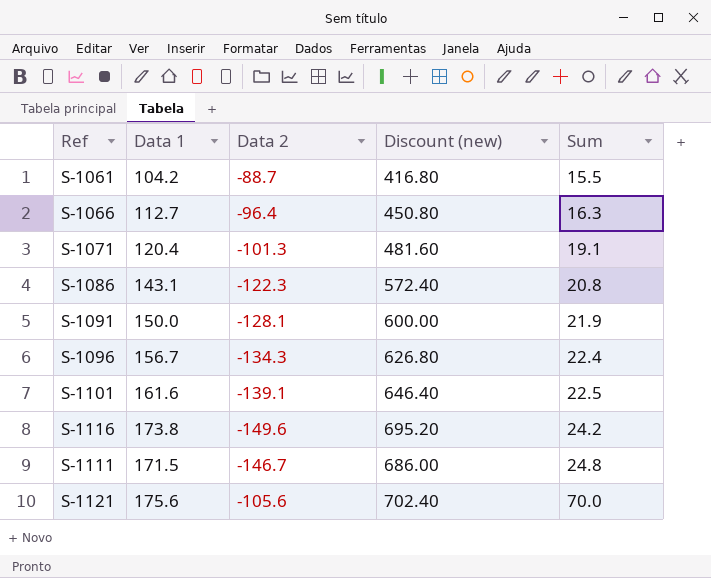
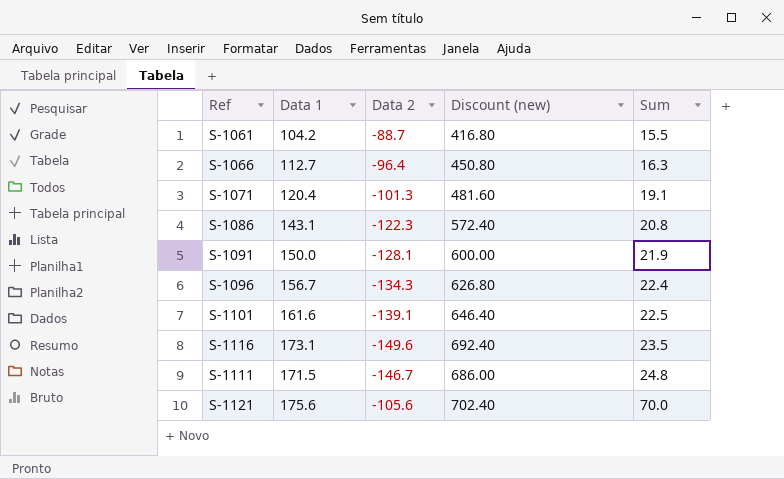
S-1116 | Data 1: 173.8 -> 173.1
S-1116 | Discount (new): 695.20 -> 692.40
S-1116 | Sum: 24.2 -> 23.5

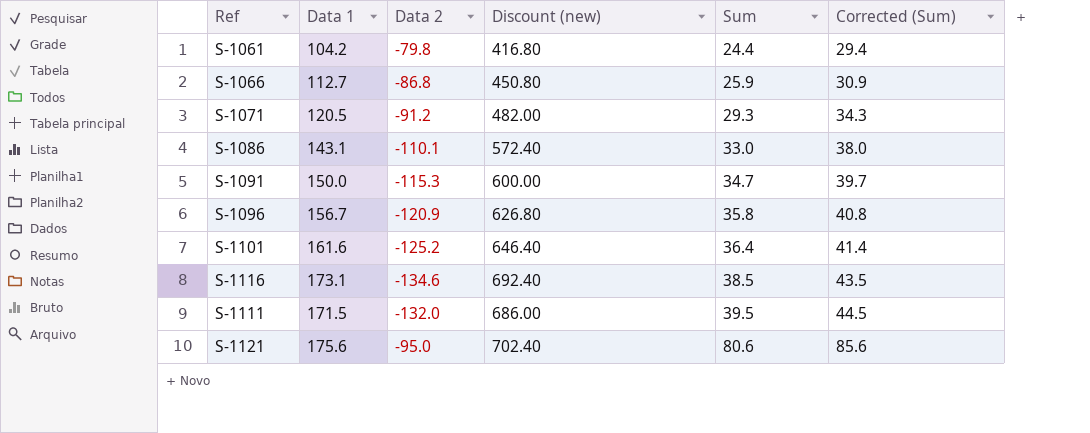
column Corrected (Sum) | formula: none -> [Sum] + 5
S-1061 | Data 2: -88.7 -> -79.8
S-1061 | Sum: 15.5 -> 24.4
S-1066 | Data 2: -96.4 -> -86.8
S-1066 | Sum: 16.3 -> 25.9
S-1071 | Data 1: 120.4 -> 120.5
S-1071 | Data 2: -101.3 -> -91.2
S-1071 | Discount (new): 481.60 -> 482.00
S-1071 | Sum: 19.1 -> 29.3
S-1086 | Data 2: -122.3 -> -110.1
S-1086 | Sum: 20.8 -> 33.0
S-1091 | Data 2: -128.1 -> -115.3
S-1091 | Sum: 21.9 -> 34.7
S-1096 | Data 2: -134.3 -> -120.9
S-1096 | Sum: 22.4 -> 35.8
S-1101 | Data 2: -139.1 -> -125.2
S-1101 | Sum: 22.5 -> 36.4
S-1116 | Data 2: -149.6 -> -134.6
S-1116 | Sum: 23.5 -> 38.5
S-1111 | Data 2: -146.7 -> -132.0
S-1111 | Sum: 24.8 -> 39.5
S-1121 | Data 2: -105.6 -> -95.0
S-1121 | Sum: 70.0 -> 80.6

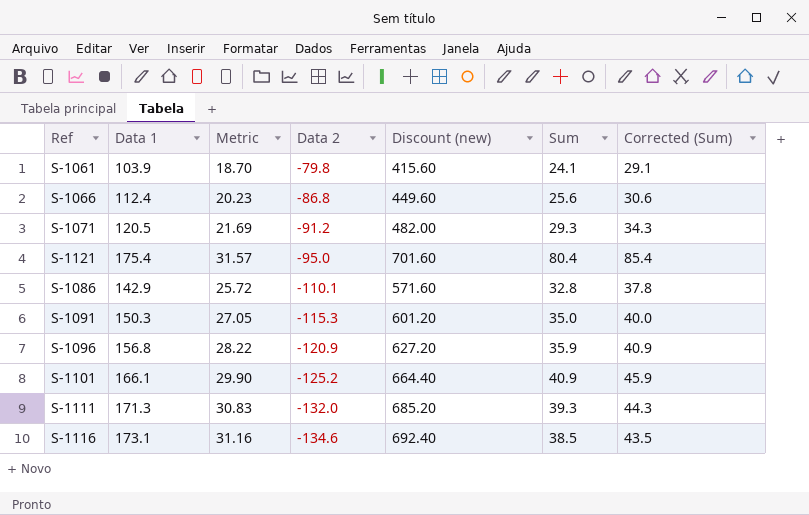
row order: Sum ascending -> Data 2 descending
column Metric | formula: none -> [Data 1] * 0.18
S-1061 | Data 1: 104.2 -> 103.9
S-1061 | Discount (new): 416.80 -> 415.60
S-1061 | Sum: 24.4 -> 24.1
S-1061 | Corrected (Sum): 29.4 -> 29.1
S-1066 | Data 1: 112.7 -> 112.4
S-1066 | Discount (new): 450.80 -> 449.60
S-1066 | Sum: 25.9 -> 25.6
S-1066 | Corrected (Sum): 30.9 -> 30.6
S-1121 | Data 1: 175.6 -> 175.4
S-1121 | Discount (new): 702.40 -> 701.60
S-1121 | Sum: 80.6 -> 80.4
S-1121 | Corrected (Sum): 85.6 -> 85.4
S-1086 | Data 1: 143.1 -> 142.9
S-1086 | Discount (new): 572.40 -> 571.60
S-1086 | Sum: 33.0 -> 32.8
S-1086 | Corrected (Sum): 38.0 -> 37.8
S-1091 | Data 1: 150.0 -> 150.3
S-1091 | Discount (new): 600.00 -> 601.20
S-1091 | Sum: 34.7 -> 35.0
S-1091 | Corrected (Sum): 39.7 -> 40.0
S-1096 | Data 1: 156.7 -> 156.8
S-1096 | Discount (new): 626.80 -> 627.20
S-1096 | Sum: 35.8 -> 35.9
S-1096 | Corrected (Sum): 40.8 -> 40.9
S-1101 | Data 1: 161.6 -> 166.1
S-1101 | Discount (new): 646.40 -> 664.40
S-1101 | Sum: 36.4 -> 40.9
S-1101 | Corrected (Sum): 41.4 -> 45.9
S-1111 | Data 1: 171.5 -> 171.3
S-1111 | Discount (new): 686.00 -> 685.20
S-1111 | Sum: 39.5 -> 39.3
S-1111 | Corrected (Sum): 44.5 -> 44.3

